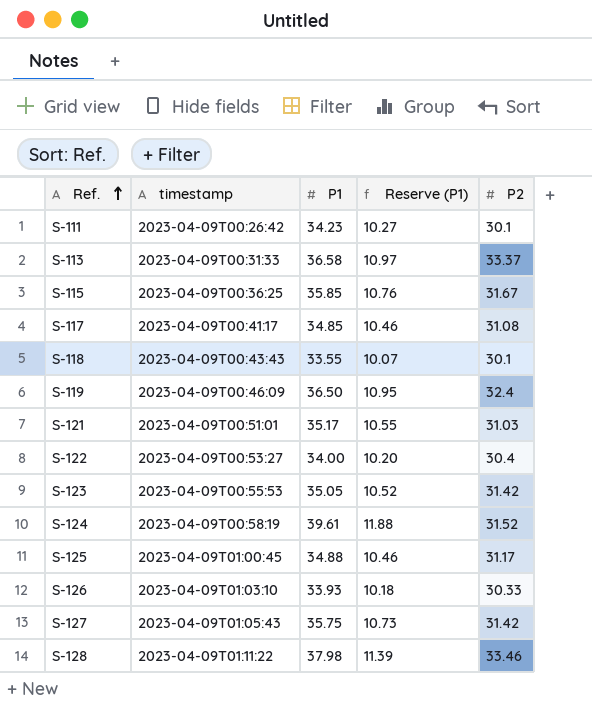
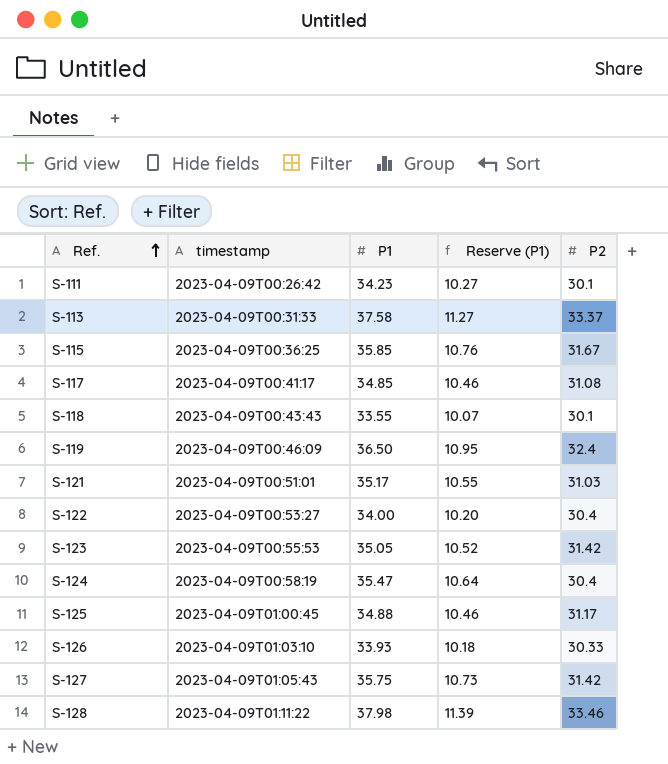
S-113 | P1: 36.58 -> 37.58
S-113 | Reserve (P1): 10.97 -> 11.27
S-124 | P1: 39.61 -> 35.47
S-124 | Reserve (P1): 11.88 -> 10.64
S-124 | P2: 31.52 -> 30.4

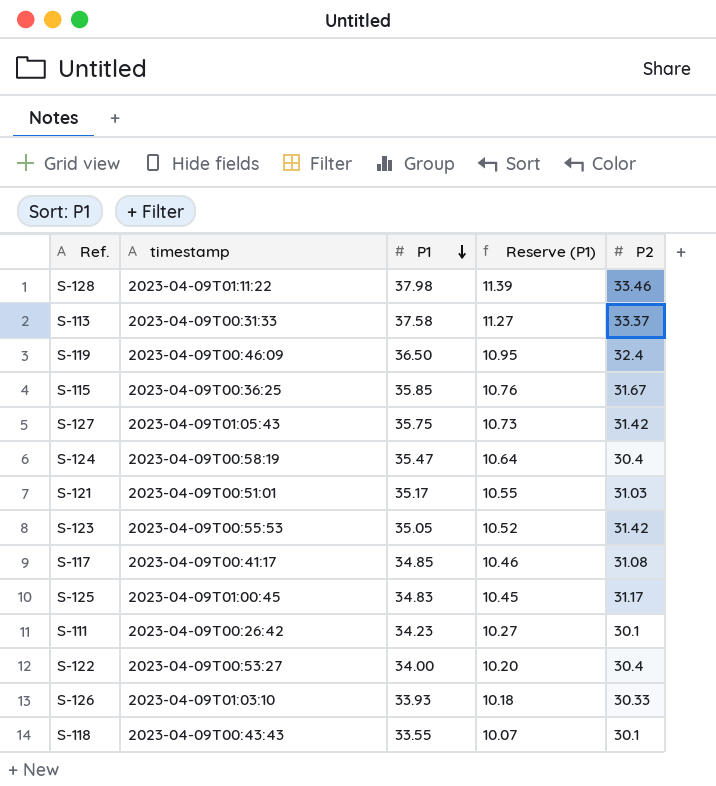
row order: Ref. ascending -> P1 descending
S-125 | P1: 34.88 -> 34.83
S-125 | Reserve (P1): 10.46 -> 10.45

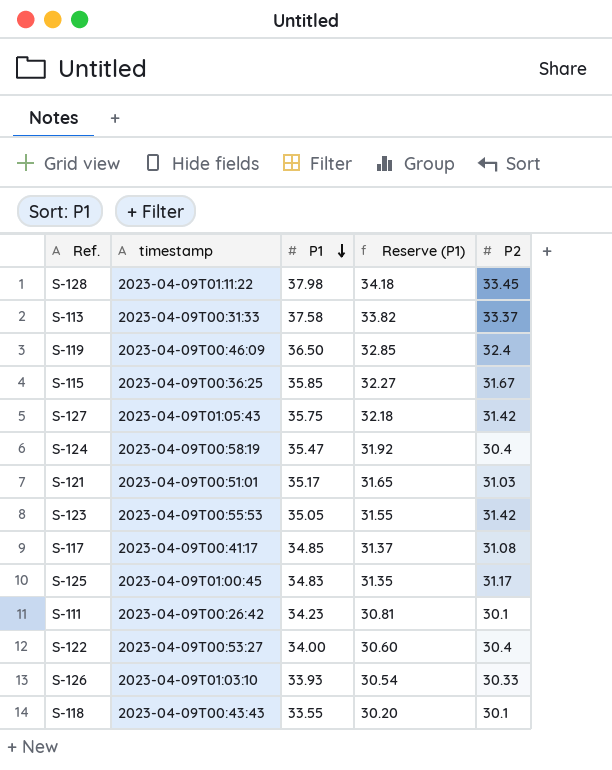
column Reserve (P1) | formula: [P1] * 0.3 -> [P1] * 0.9
S-128 | P2: 33.46 -> 33.45

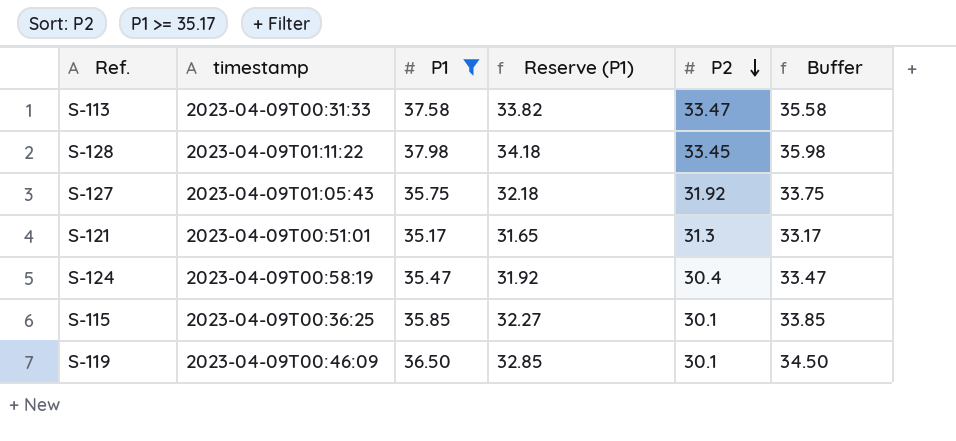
filter: none -> P1 >= 35.17
row order: P1 descending -> P2 descending
column Buffer | formula: none -> [P1] - 2
S-113 | P2: 33.37 -> 33.47
S-127 | P2: 31.42 -> 31.92
S-121 | P2: 31.03 -> 31.3
S-115 | P2: 31.67 -> 30.1
S-119 | P2: 32.4 -> 30.1

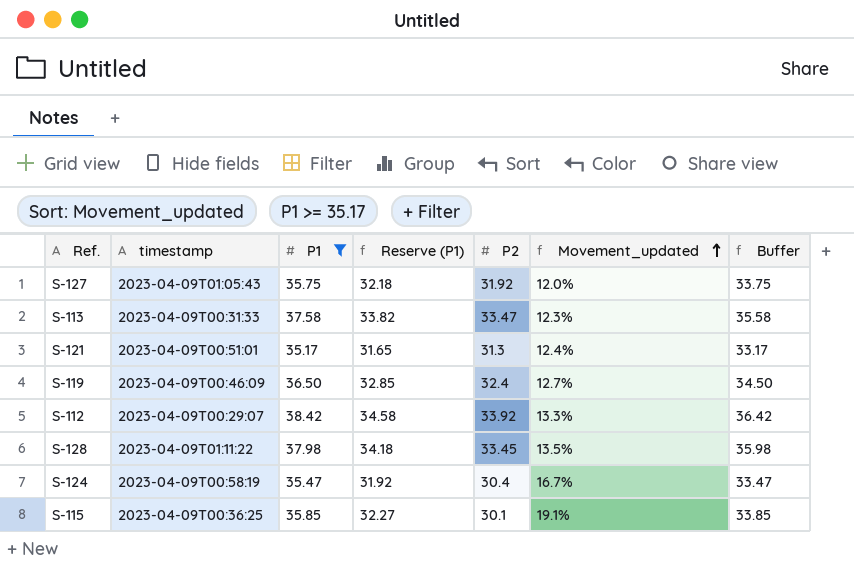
row order: P2 descending -> Movement_updated ascending
column Movement_updated | formula: none -> ([P1] - [P2]) / [P2]
S-119 | P2: 30.1 -> 32.4
row S-112: none -> 2023-04-09T00:29:07 | 38.42 | 34.58 | 33.92 | 13.3% | 36.42

